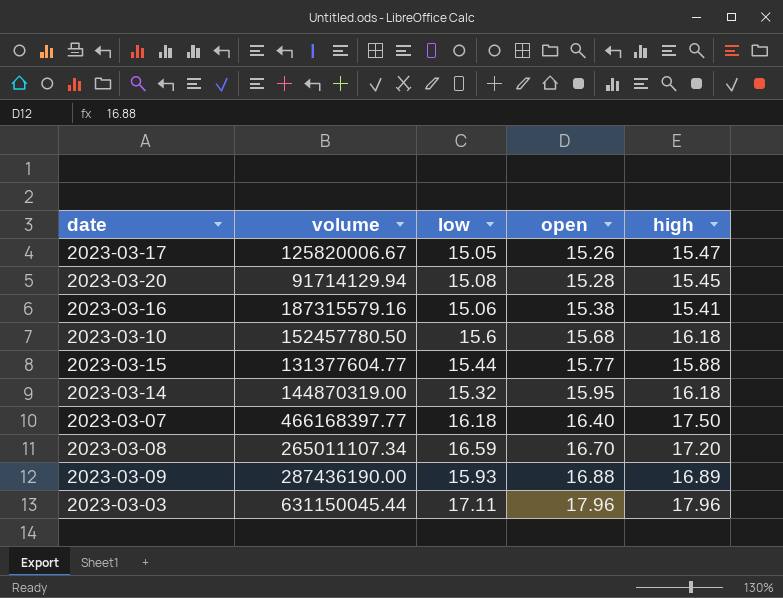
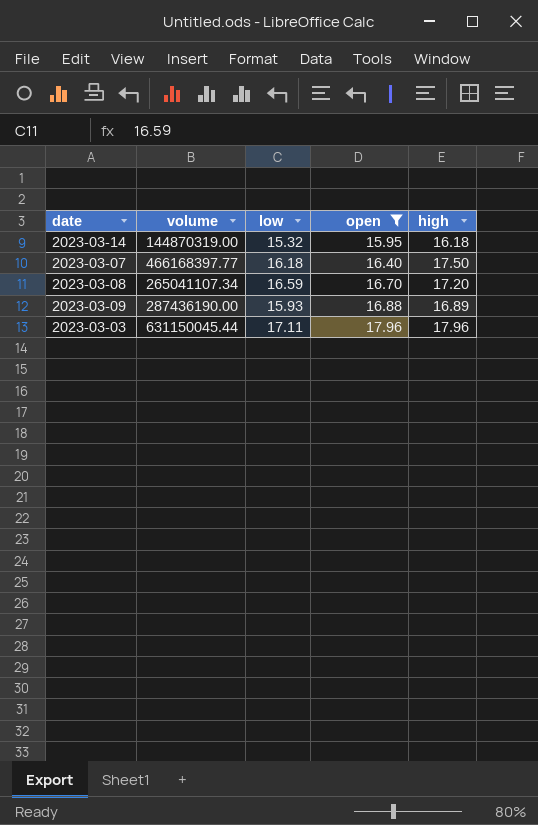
filter: none -> open >= 15.95
2023-03-08 | volume: 265011107.34 -> 265041107.34

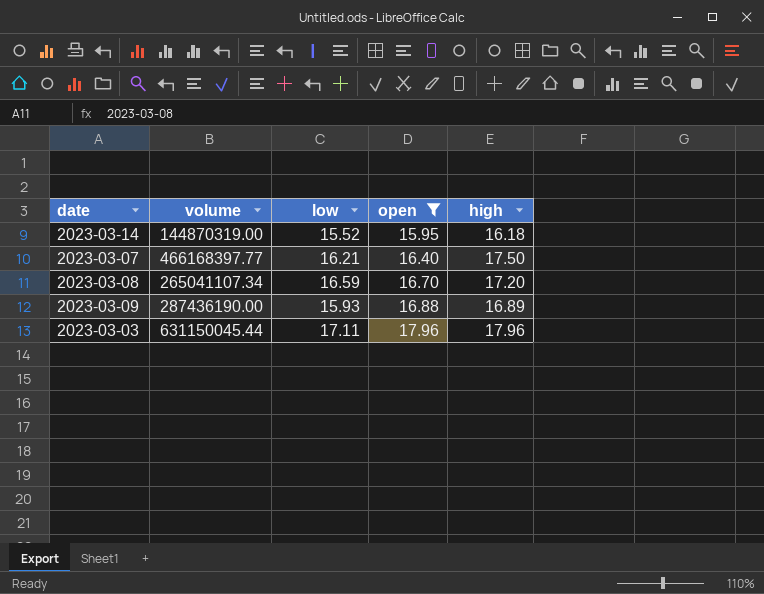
2023-03-14 | low: 15.32 -> 15.52
2023-03-07 | low: 16.18 -> 16.21

